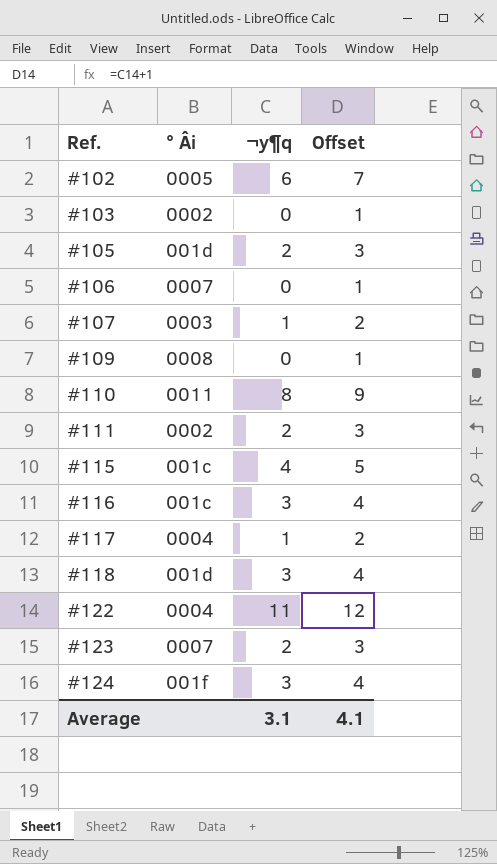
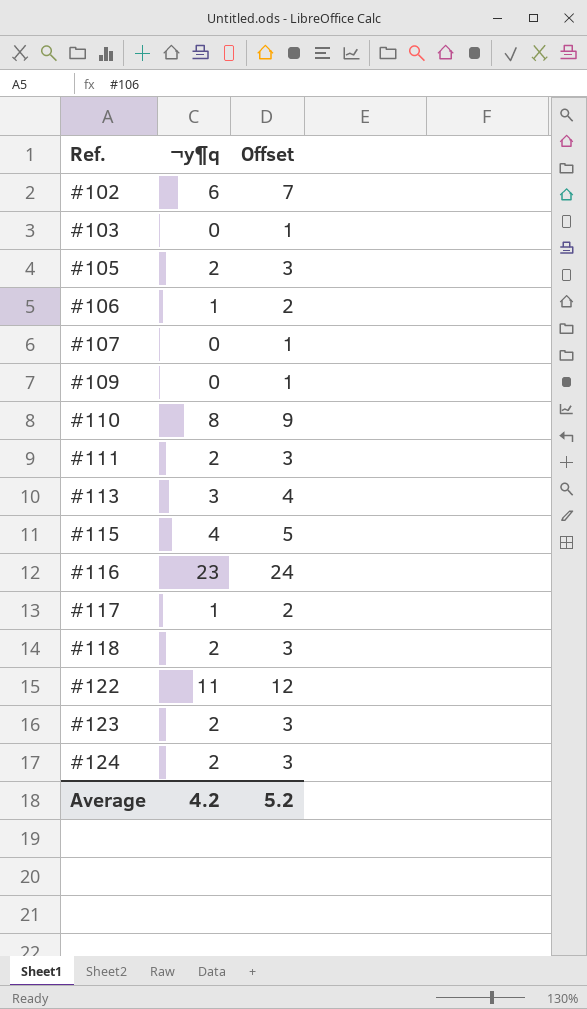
column ° Âi | position: 2 -> none
#106 | ¬y¶q: 0 -> 1
#106 | Offset: 1 -> 2
#107 | ¬y¶q: 1 -> 0
#107 | Offset: 2 -> 1
row #113: none -> 3 | 4
#116 | ¬y¶q: 3 -> 23
#116 | Offset: 4 -> 24
#118 | ¬y¶q: 3 -> 2
#118 | Offset: 4 -> 3
#124 | ¬y¶q: 3 -> 2
#124 | Offset: 4 -> 3
Average | ¬y¶q: 3.1 -> 4.2
Average | Offset: 4.1 -> 5.2

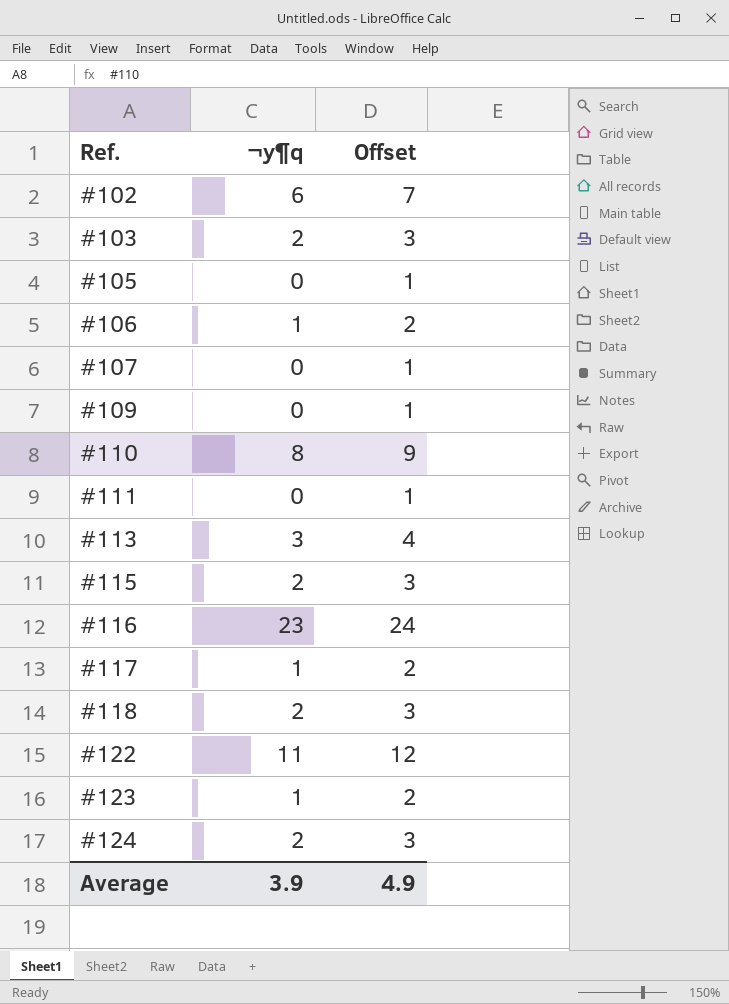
#103 | ¬y¶q: 0 -> 2
#103 | Offset: 1 -> 3
#105 | ¬y¶q: 2 -> 0
#105 | Offset: 3 -> 1
#111 | ¬y¶q: 2 -> 0
#111 | Offset: 3 -> 1
#115 | ¬y¶q: 4 -> 2
#115 | Offset: 5 -> 3
#123 | ¬y¶q: 2 -> 1
#123 | Offset: 3 -> 2
Average | ¬y¶q: 4.2 -> 3.9
Average | Offset: 5.2 -> 4.9

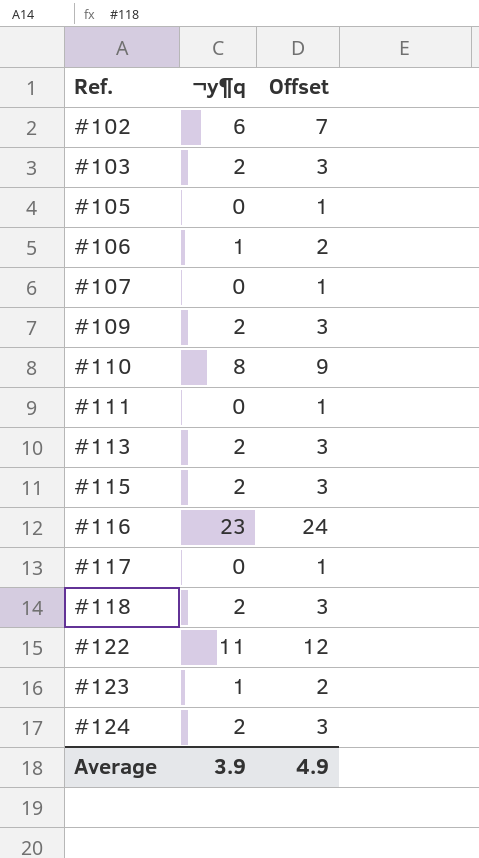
#109 | ¬y¶q: 0 -> 2
#109 | Offset: 1 -> 3
#113 | ¬y¶q: 3 -> 2
#113 | Offset: 4 -> 3
#117 | ¬y¶q: 1 -> 0
#117 | Offset: 2 -> 1

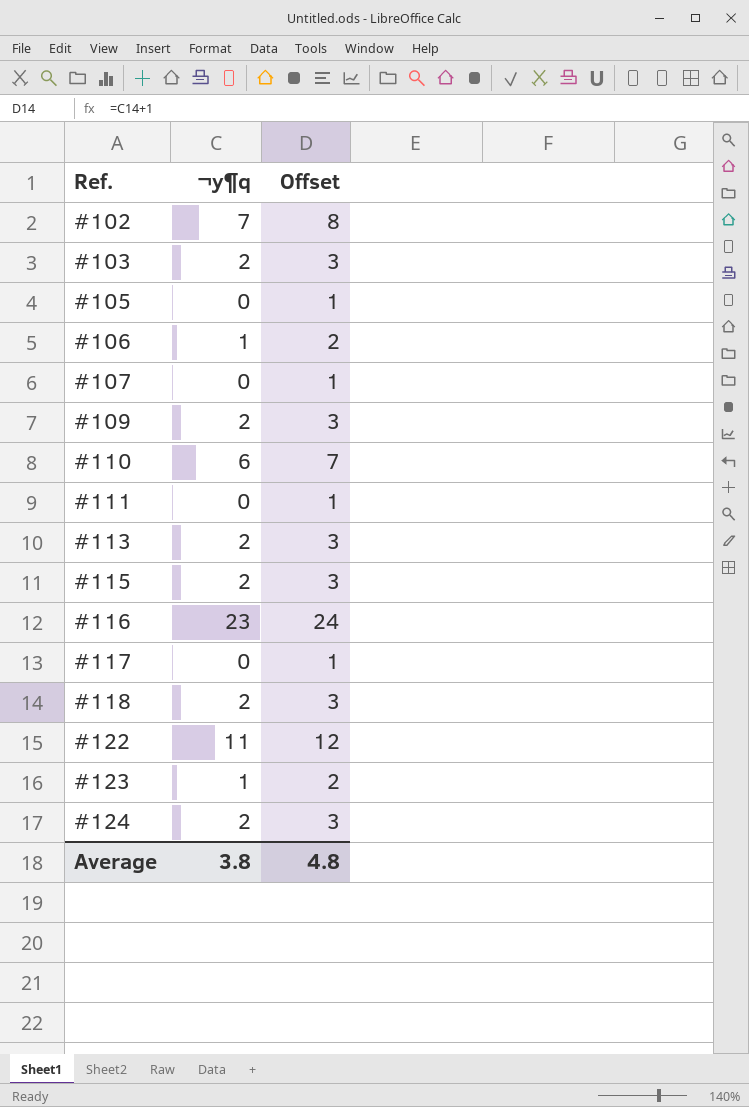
#102 | ¬y¶q: 6 -> 7
#102 | Offset: 7 -> 8
#110 | ¬y¶q: 8 -> 6
#110 | Offset: 9 -> 7
Average | ¬y¶q: 3.9 -> 3.8
Average | Offset: 4.9 -> 4.8

